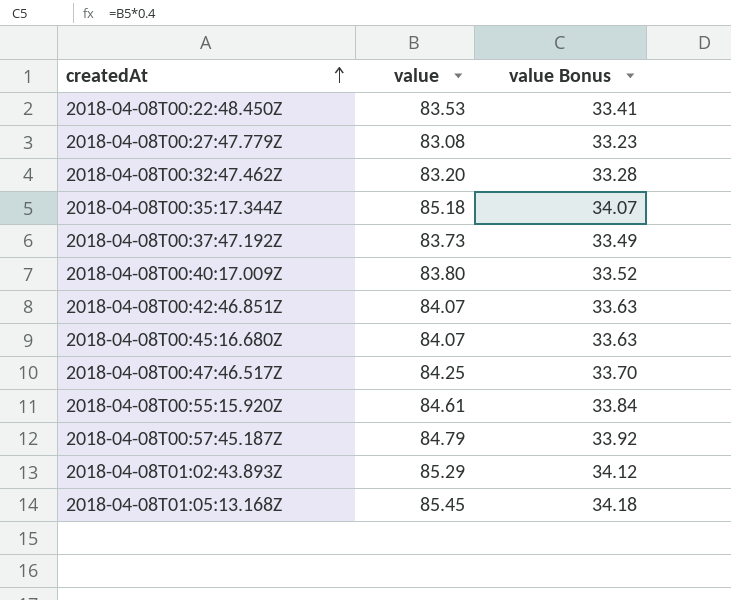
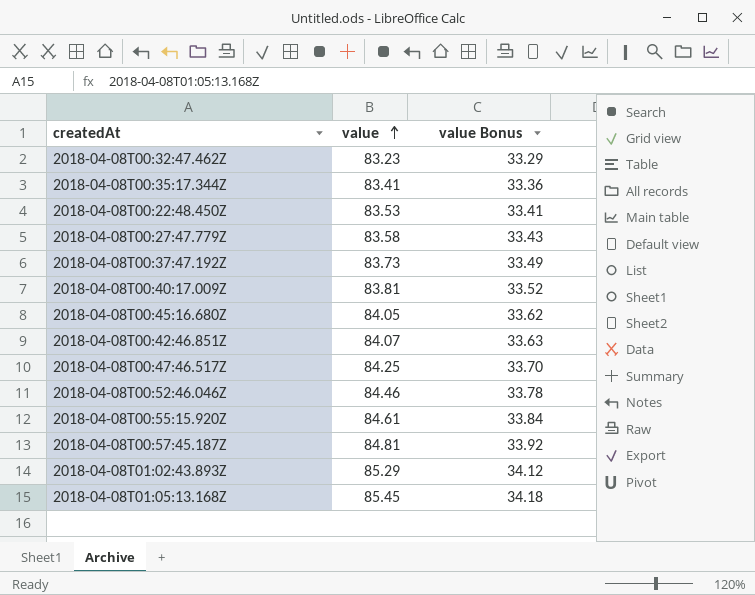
row order: createdAt ascending -> value ascending
2018-04-08T00:32:47.462Z | value: 83.20 -> 83.23
2018-04-08T00:32:47.462Z | value Bonus: 33.28 -> 33.29
2018-04-08T00:35:17.344Z | value: 85.18 -> 83.41
2018-04-08T00:35:17.344Z | value Bonus: 34.07 -> 33.36
2018-04-08T00:27:47.779Z | value: 83.08 -> 83.58
2018-04-08T00:27:47.779Z | value Bonus: 33.23 -> 33.43
2018-04-08T00:40:17.009Z | value: 83.80 -> 83.81
2018-04-08T00:45:16.680Z | value: 84.07 -> 84.05
2018-04-08T00:45:16.680Z | value Bonus: 33.63 -> 33.62
row 2018-04-08T00:52:46.046Z: none -> 84.46 | 33.78
2018-04-08T00:57:45.187Z | value: 84.79 -> 84.81

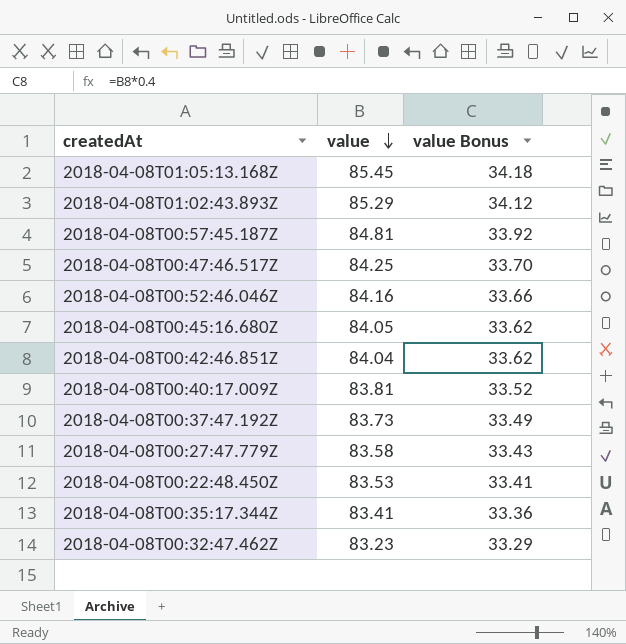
row order: value ascending -> value descending
row 2018-04-08T00:55:15.920Z: 84.61 | 33.84 -> none
2018-04-08T00:52:46.046Z | value: 84.46 -> 84.16
2018-04-08T00:52:46.046Z | value Bonus: 33.78 -> 33.66
2018-04-08T00:42:46.851Z | value: 84.07 -> 84.04
2018-04-08T00:42:46.851Z | value Bonus: 33.63 -> 33.62

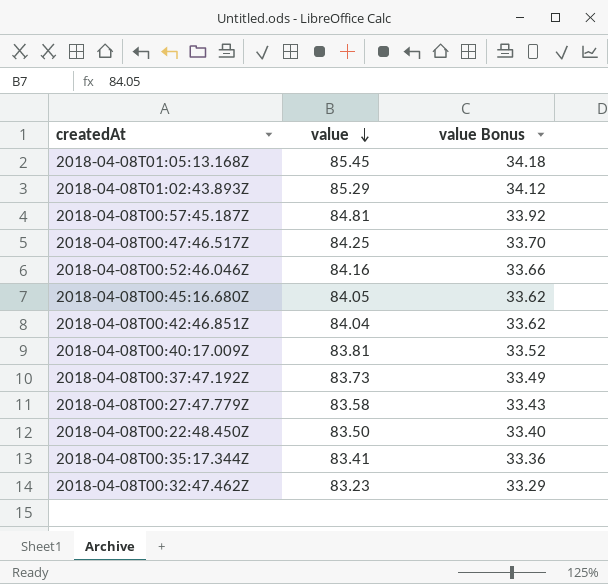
2018-04-08T00:22:48.450Z | value: 83.53 -> 83.50
2018-04-08T00:22:48.450Z | value Bonus: 33.41 -> 33.40

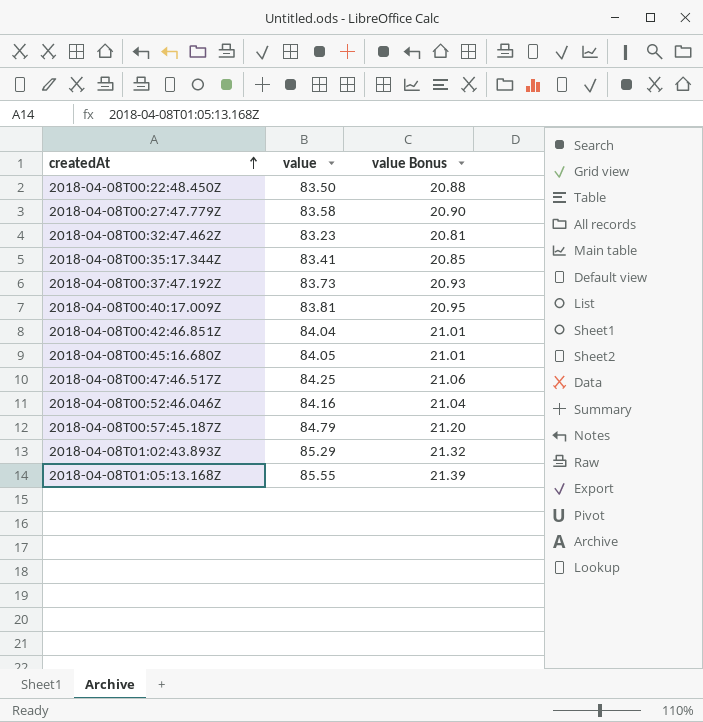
row order: value descending -> createdAt ascending
column value Bonus | formula: [value] * 0.4 -> [value] * 0.25
2018-04-08T00:57:45.187Z | value: 84.81 -> 84.79
2018-04-08T01:05:13.168Z | value: 85.45 -> 85.55

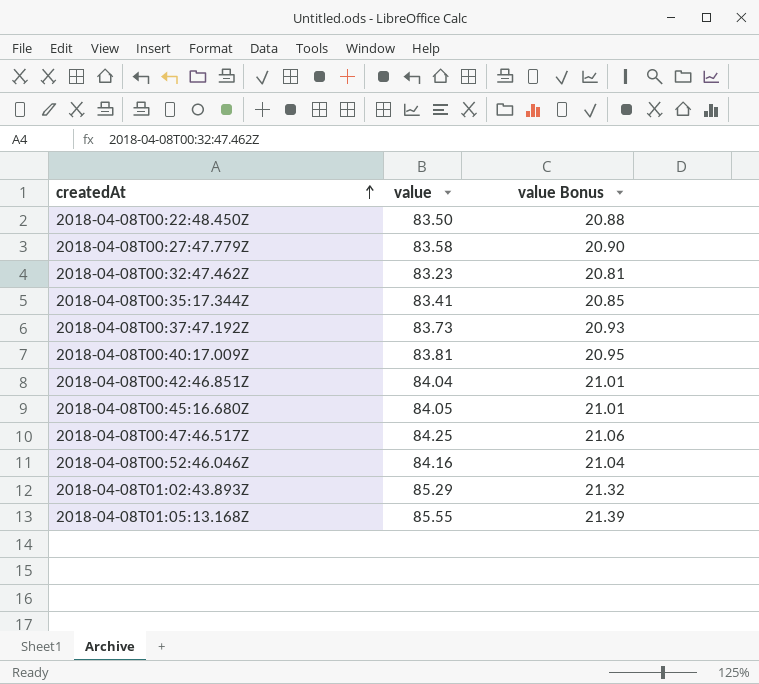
row 2018-04-08T00:57:45.187Z: 84.79 | 21.20 -> none

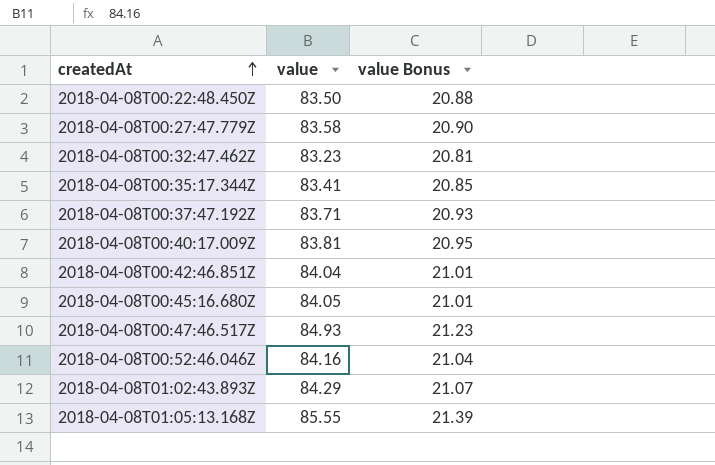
2018-04-08T00:37:47.192Z | value: 83.73 -> 83.71
2018-04-08T00:47:46.517Z | value: 84.25 -> 84.93
2018-04-08T00:47:46.517Z | value Bonus: 21.06 -> 21.23
2018-04-08T01:02:43.893Z | value: 85.29 -> 84.29
2018-04-08T01:02:43.893Z | value Bonus: 21.32 -> 21.07

